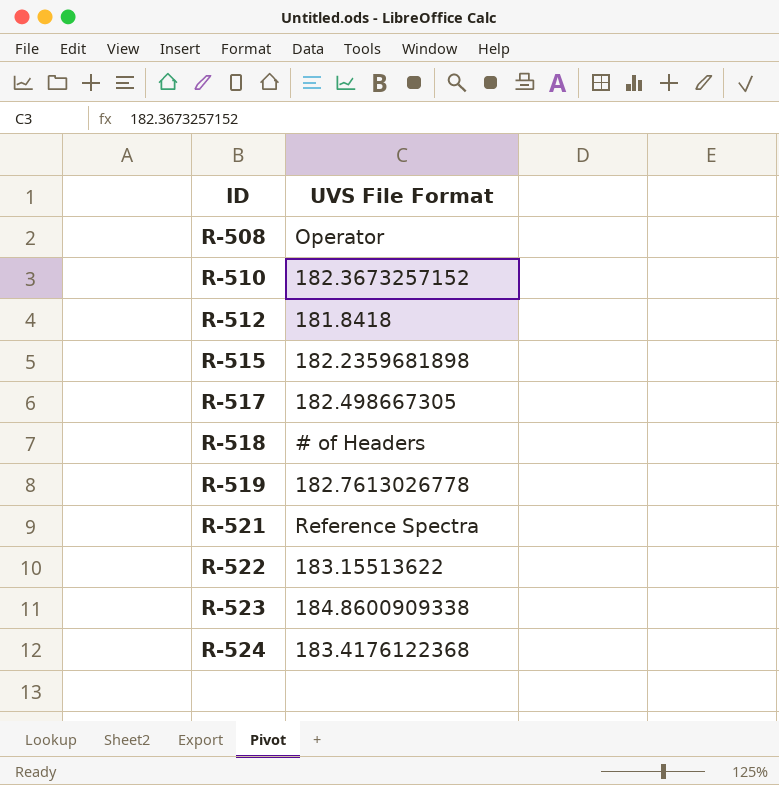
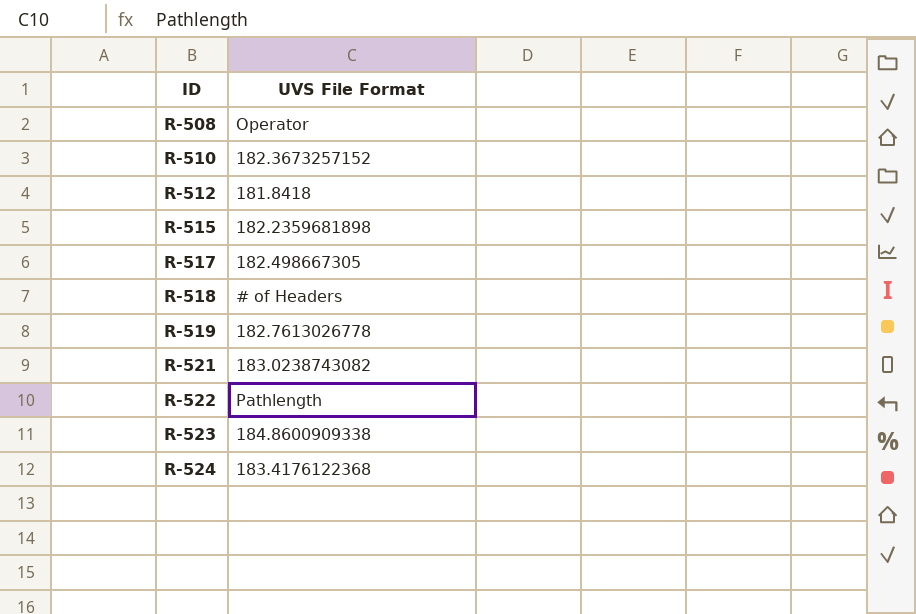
R-521 | UVS File Format: Reference Spectra -> 183.0238743082
R-522 | UVS File Format: 183.15513622 -> Pathlength

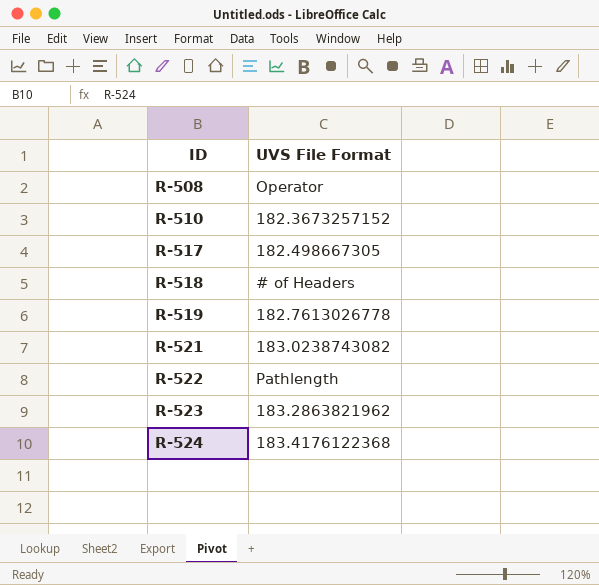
row R-512: 181.8418 -> none
row R-515: 182.2359681898 -> none
R-523 | UVS File Format: 184.8600909338 -> 183.2863821962

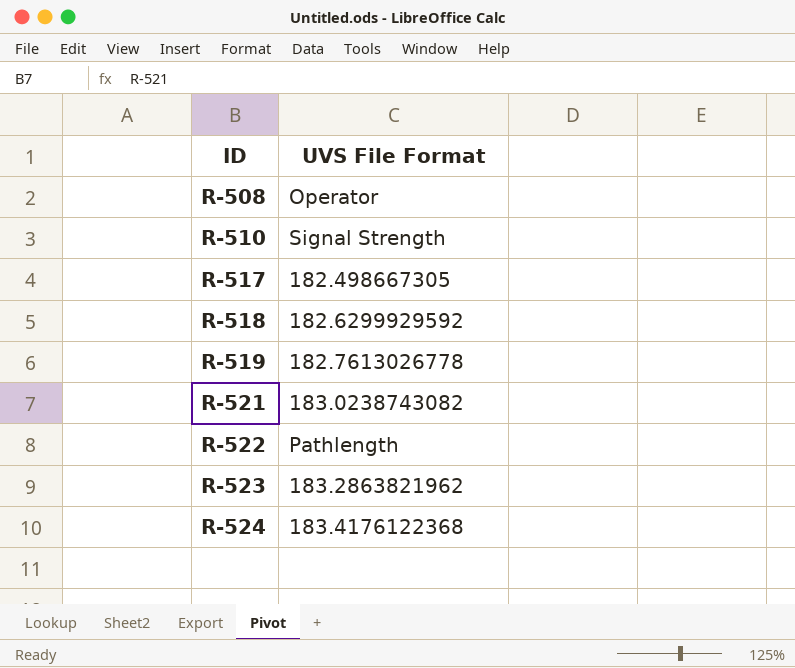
R-510 | UVS File Format: 182.3673257152 -> Signal Strength
R-518 | UVS File Format: # of Headers -> 182.6299929592

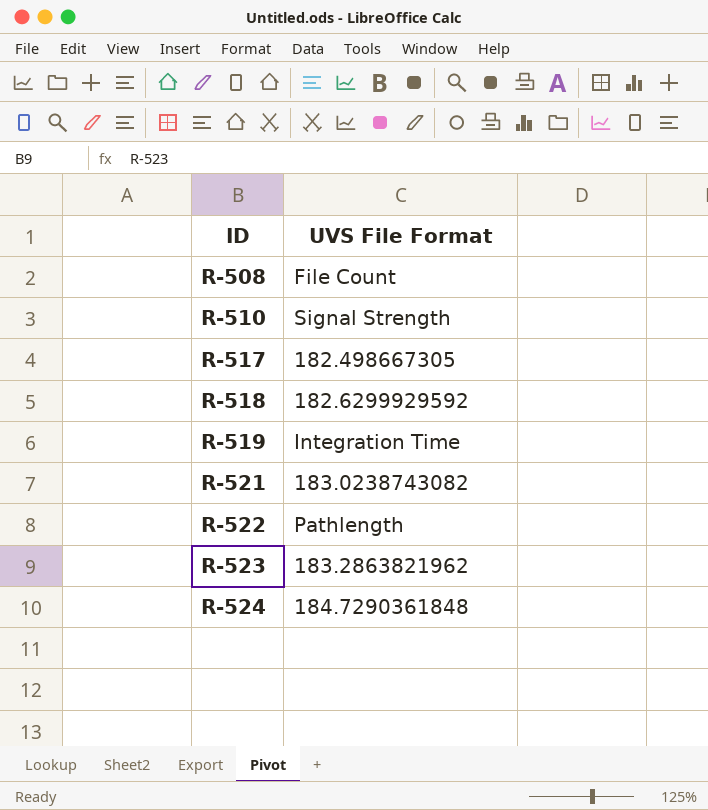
R-508 | UVS File Format: Operator -> File Count
R-519 | UVS File Format: 182.7613026778 -> Integration Time
R-524 | UVS File Format: 183.4176122368 -> 184.7290361848

